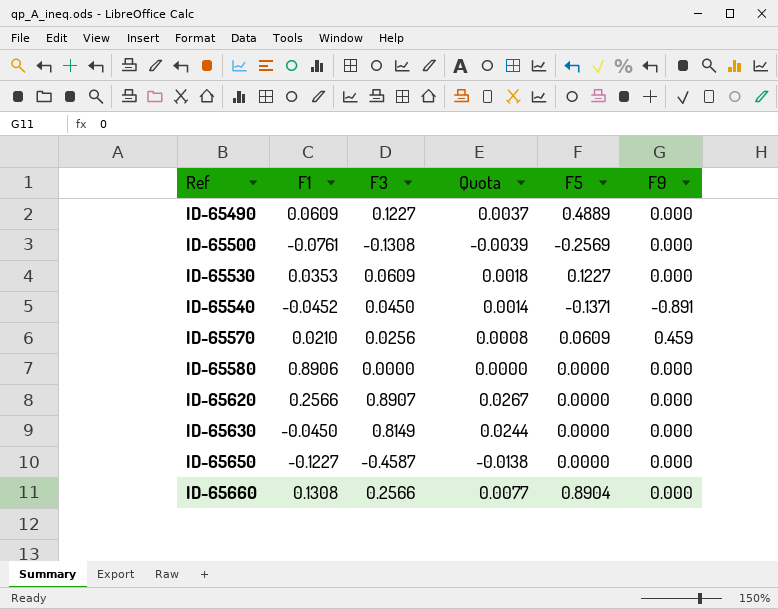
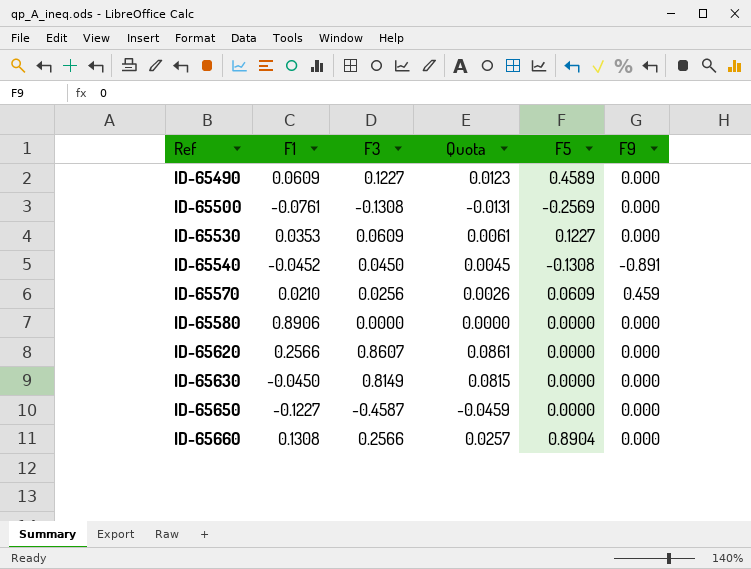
column Quota | formula: [F3] * 0.03 -> [F3] * 0.1
ID-65490 | F5: 0.4889 -> 0.4589
ID-65540 | F5: -0.1371 -> -0.1308
ID-65620 | F3: 0.8907 -> 0.8607

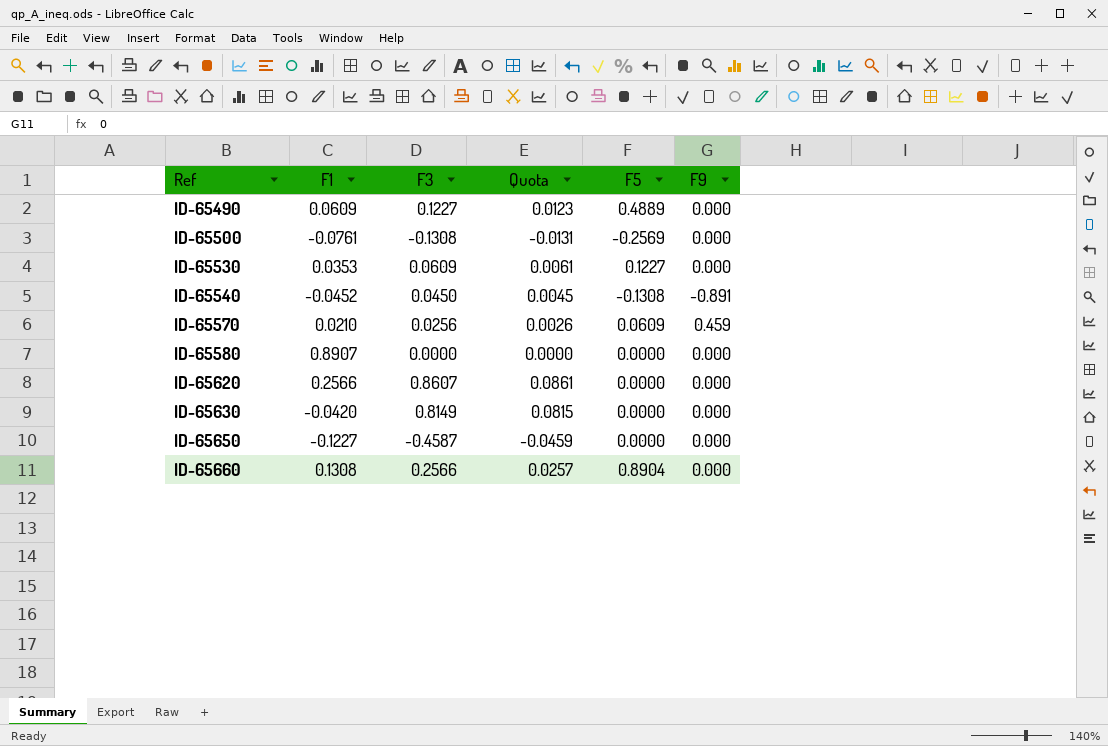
ID-65490 | F5: 0.4589 -> 0.4889
ID-65580 | F1: 0.8906 -> 0.8907
ID-65630 | F1: -0.0450 -> -0.0420

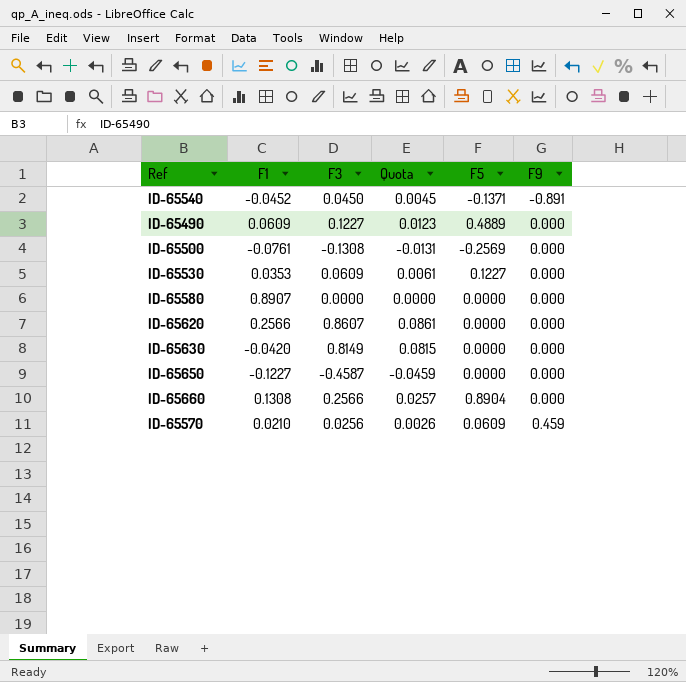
row order: Ref ascending -> F9 ascending
ID-65540 | F5: -0.1308 -> -0.1371

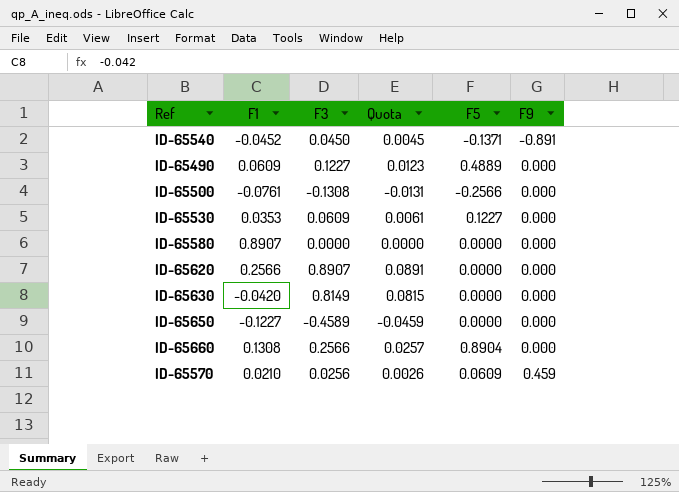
ID-65500 | F5: -0.2569 -> -0.2566
ID-65620 | F3: 0.8607 -> 0.8907
ID-65620 | Quota: 0.0861 -> 0.0891
ID-65650 | F3: -0.4587 -> -0.4589

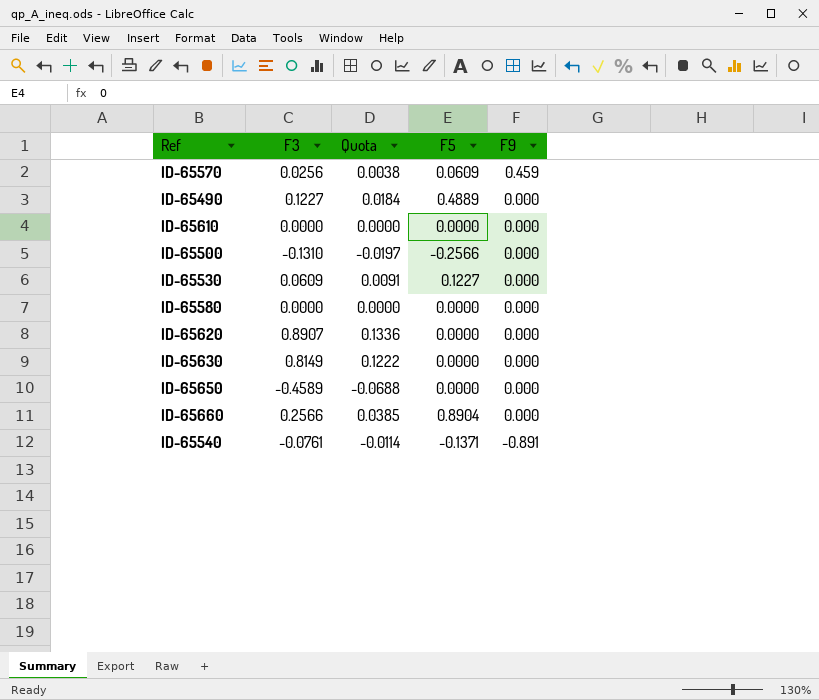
row order: F9 ascending -> F9 descending
column F1 | position: 2 -> none
column Quota | formula: [F3] * 0.1 -> [F3] * 0.15
row ID-65610: none -> 0.0000 | 0.0000 | 0.0000 | 0.000
ID-65500 | F3: -0.1308 -> -0.1310
ID-65540 | F3: 0.0450 -> -0.0761

